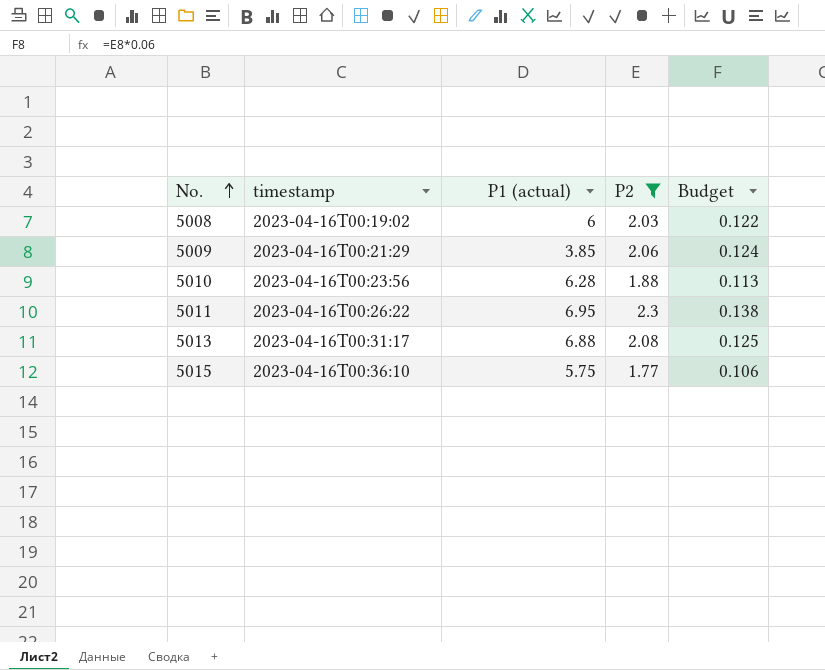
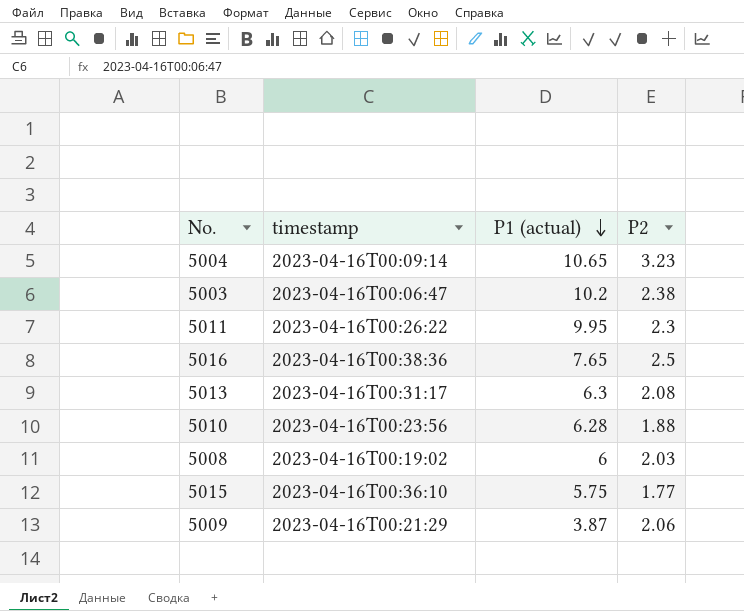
filter: P2 <= 2.3 -> none
row order: No. ascending -> P1 (actual) descending
column Budget | formula: [P2] * 0.06 -> none
5011 | P1 (actual): 6.95 -> 9.95
5013 | P1 (actual): 6.88 -> 6.3
5009 | P1 (actual): 3.85 -> 3.87

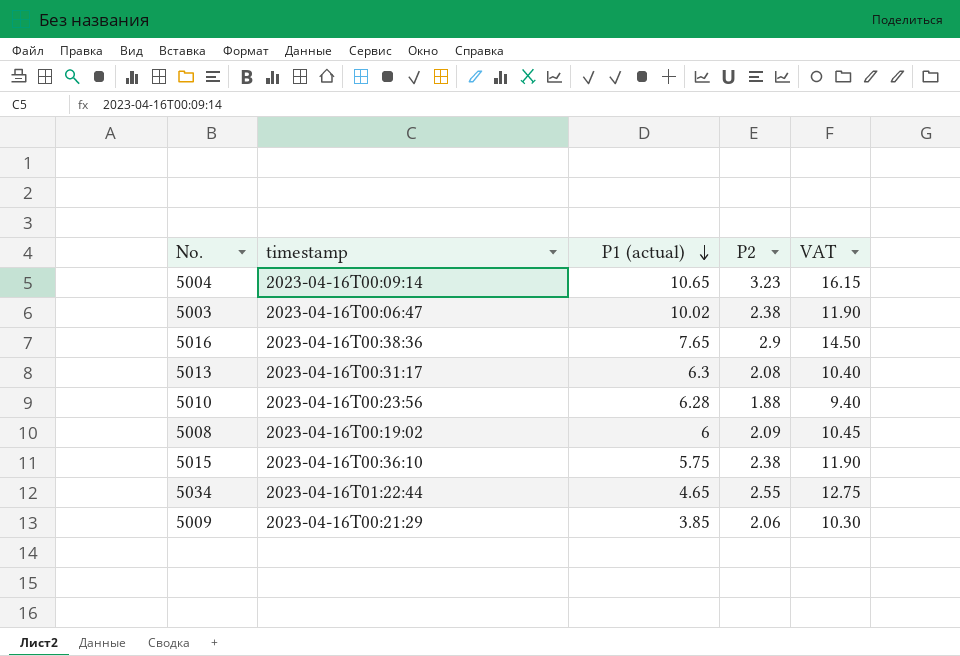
column VAT | formula: none -> [P2] * 5
row 5011: 2023-04-16T00:26:22 | 9.95 | 2.3 -> none
5003 | P1 (actual): 10.2 -> 10.02
5016 | P2: 2.5 -> 2.9
5008 | P2: 2.03 -> 2.09
5015 | P2: 1.77 -> 2.38
row 5034: none -> 2023-04-16T01:22:44 | 4.65 | 2.55 | 12.75
5009 | P1 (actual): 3.87 -> 3.85

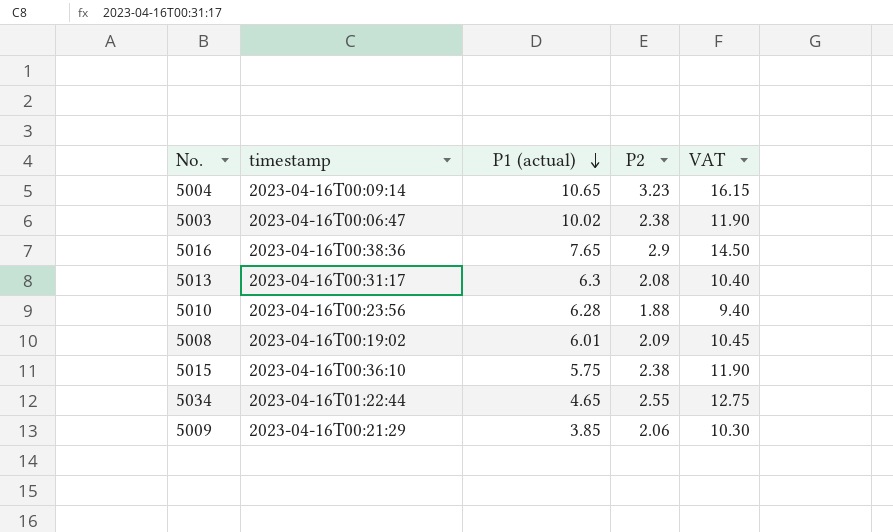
5008 | P1 (actual): 6 -> 6.01

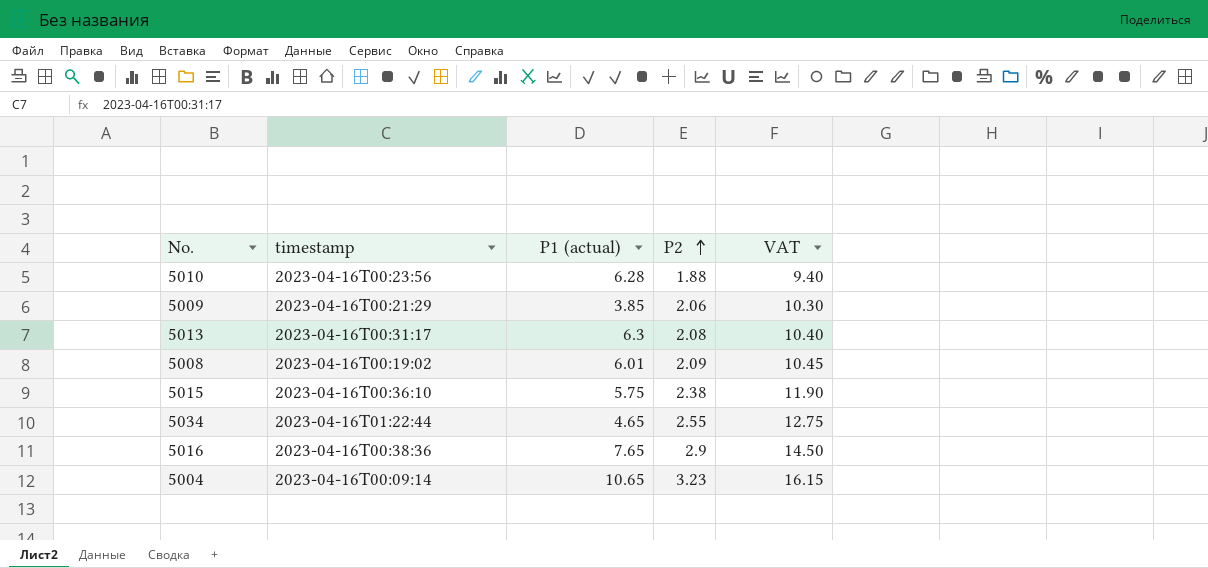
row order: P1 (actual) descending -> P2 ascending
row 5003: 2023-04-16T00:06:47 | 10.02 | 2.38 | 11.90 -> none

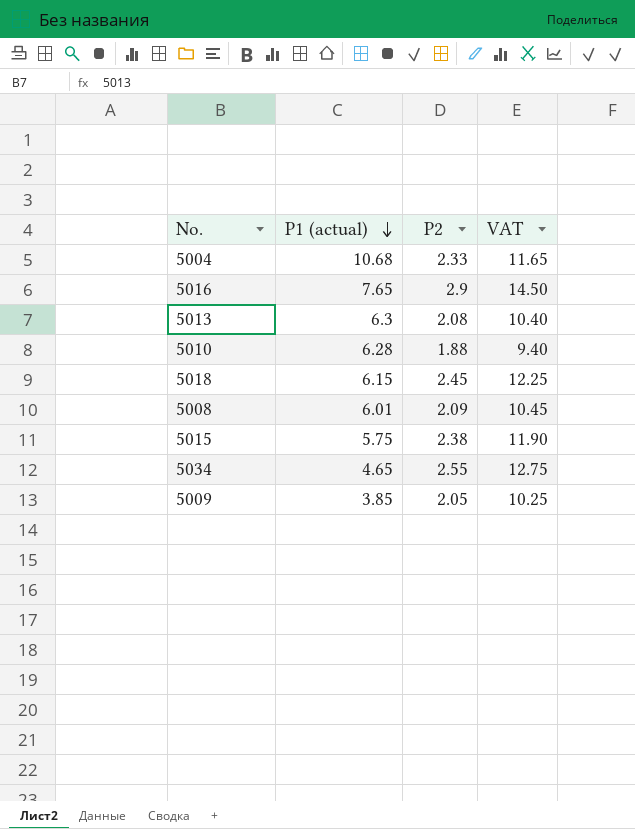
row order: P2 ascending -> P1 (actual) descending
column timestamp | position: 2 -> none
5004 | P1 (actual): 10.65 -> 10.68
5004 | P2: 3.23 -> 2.33
5004 | VAT: 16.15 -> 11.65
row 5018: none -> 6.15 | 2.45 | 12.25
5009 | P2: 2.06 -> 2.05
5009 | VAT: 10.30 -> 10.25

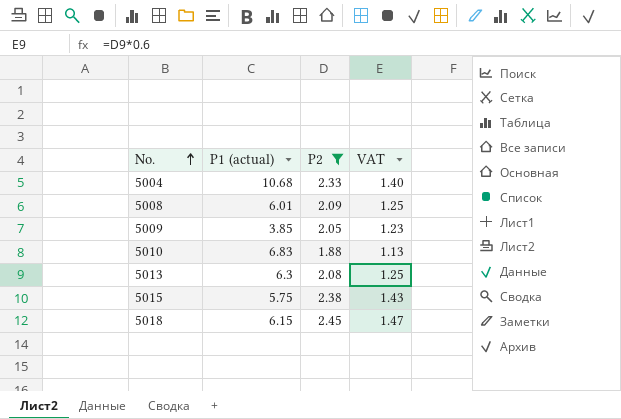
filter: none -> P2 <= 2.45
row order: P1 (actual) descending -> No. ascending
column VAT | formula: [P2] * 5 -> [P2] * 0.6
5010 | P1 (actual): 6.28 -> 6.83

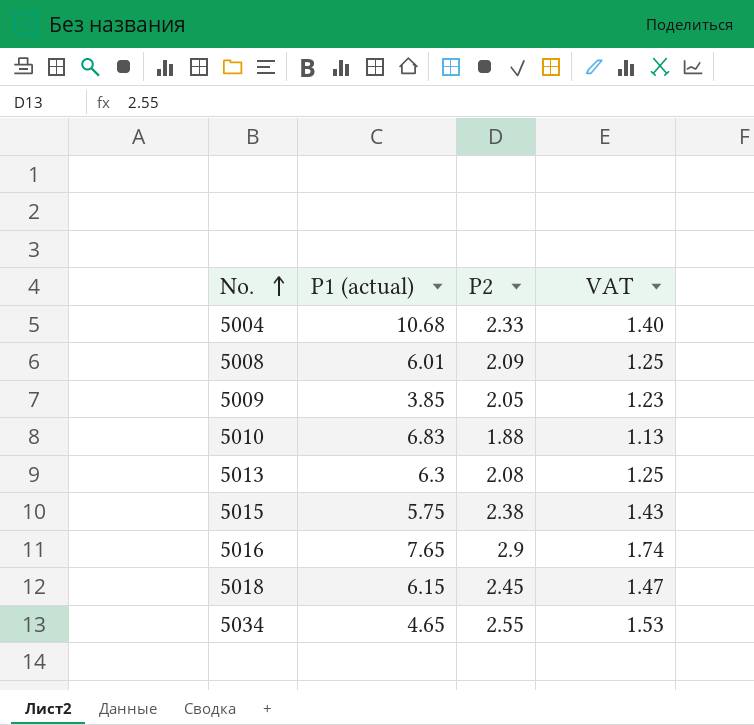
filter: P2 <= 2.45 -> none

